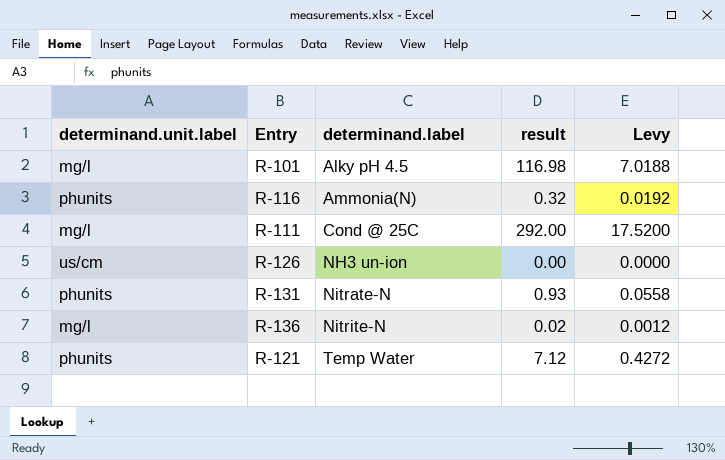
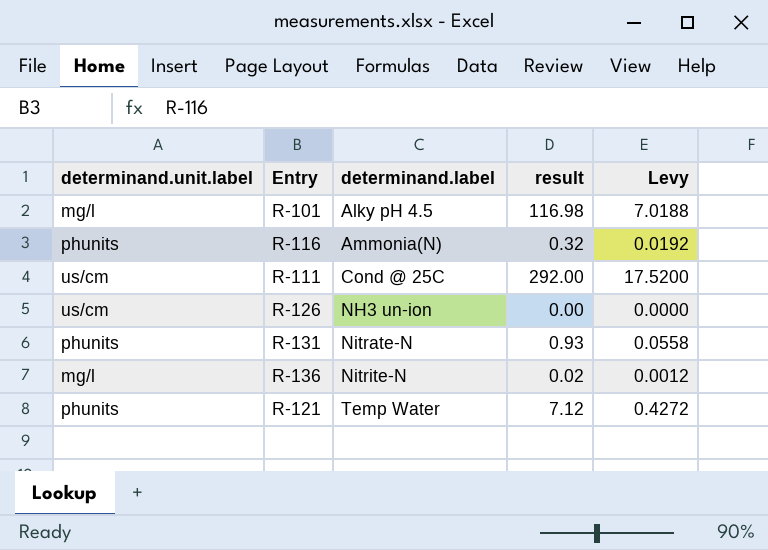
R-111 | determinand.unit.label: mg/l -> us/cm

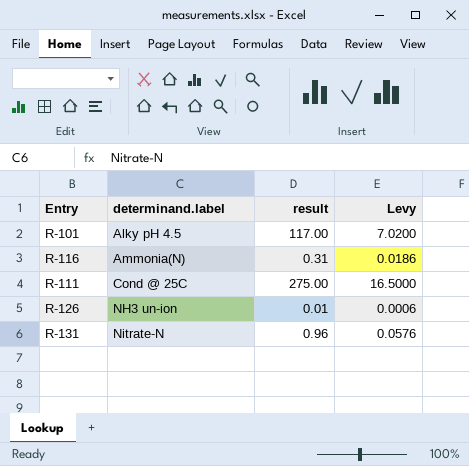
column determinand.unit.label | position: 1 -> none
row R-136: mg/l | Nitrite-N | 0.02 | 0.0012 -> none
row R-121: phunits | Temp Water | 7.12 | 0.4272 -> none
R-101 | result: 116.98 -> 117.00
R-101 | Levy: 7.0188 -> 7.0200
R-116 | result: 0.32 -> 0.31
R-116 | Levy: 0.0192 -> 0.0186
R-111 | result: 292.00 -> 275.00
R-111 | Levy: 17.5200 -> 16.5000
R-126 | result: 0.00 -> 0.01
R-126 | Levy: 0.0000 -> 0.0006
R-131 | result: 0.93 -> 0.96
R-131 | Levy: 0.0558 -> 0.0576

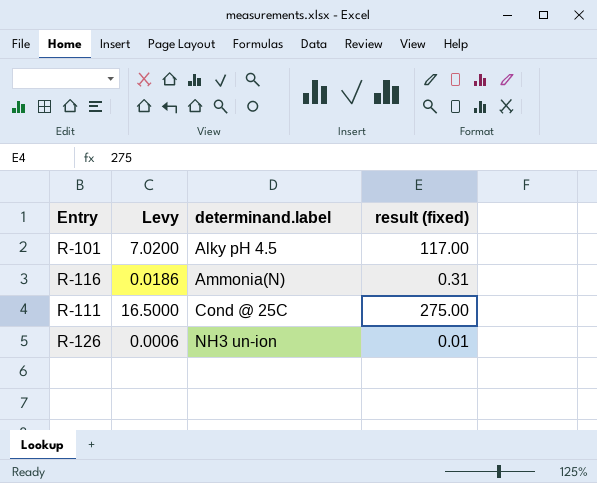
column Levy | position: 4 -> 2
column name: result -> result (fixed)
row R-131: Nitrate-N | 0.96 | 0.0576 -> none

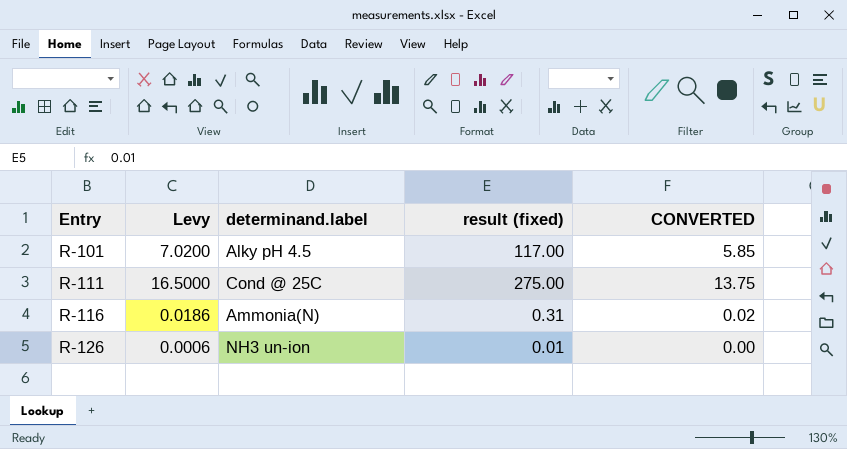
row order: determinand.label ascending -> Entry ascending
column CONVERTED | formula: none -> [result (fixed)] * 0.05

